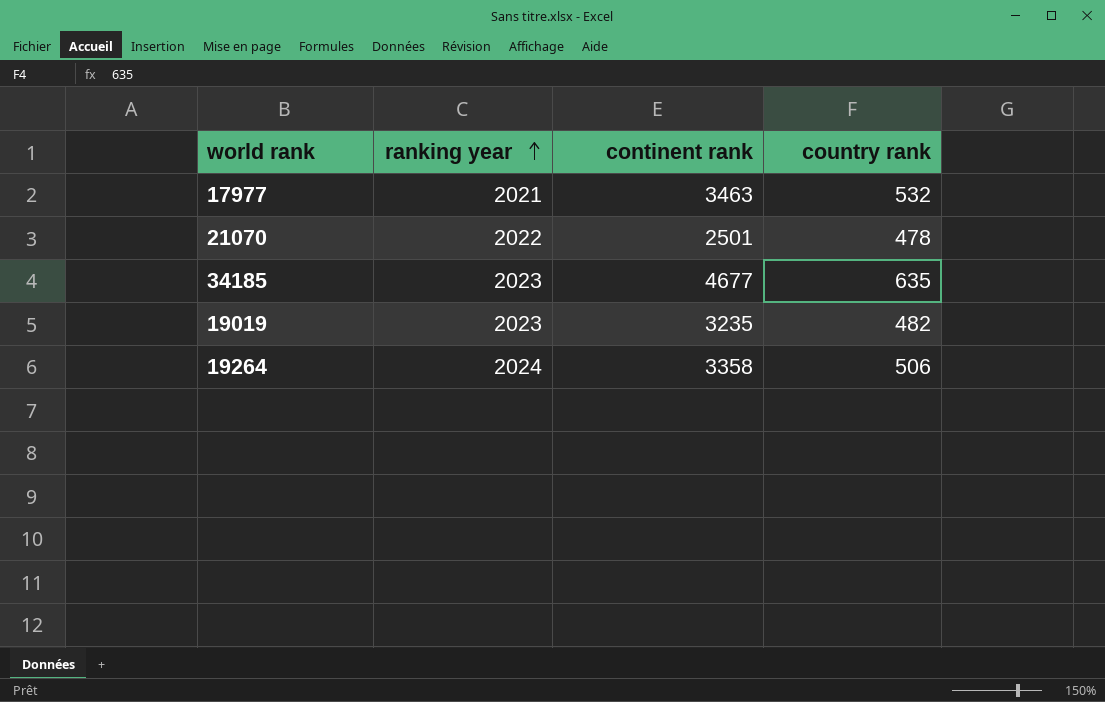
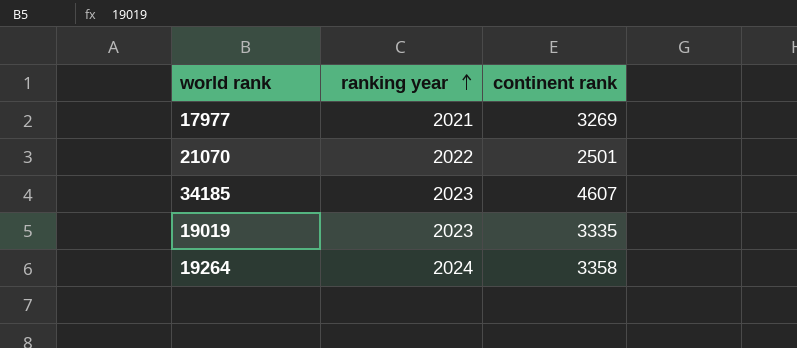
column country rank | position: 4 -> none
17977 | continent rank: 3463 -> 3269
34185 | continent rank: 4677 -> 4607
19019 | continent rank: 3235 -> 3335

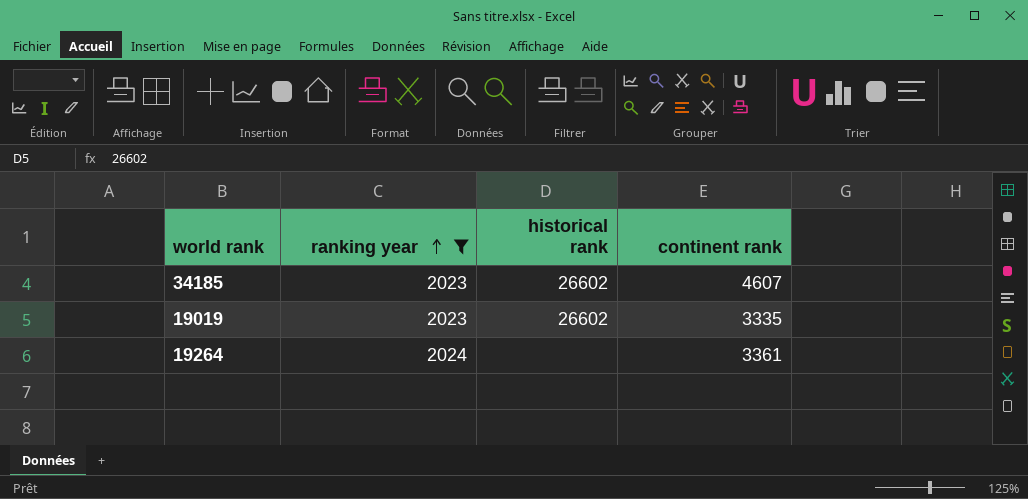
filter: none -> ranking year >= 2023
column historical rank | position: none -> 3
19264 | continent rank: 3358 -> 3361

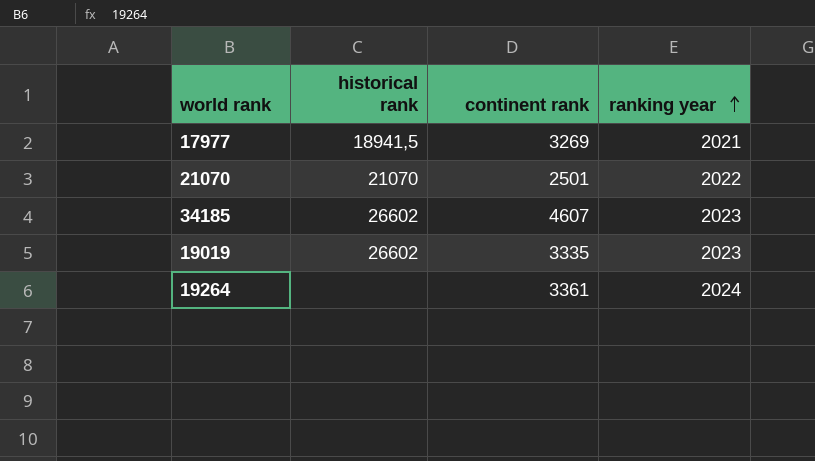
filter: ranking year >= 2023 -> none
column ranking year | position: 2 -> 4

